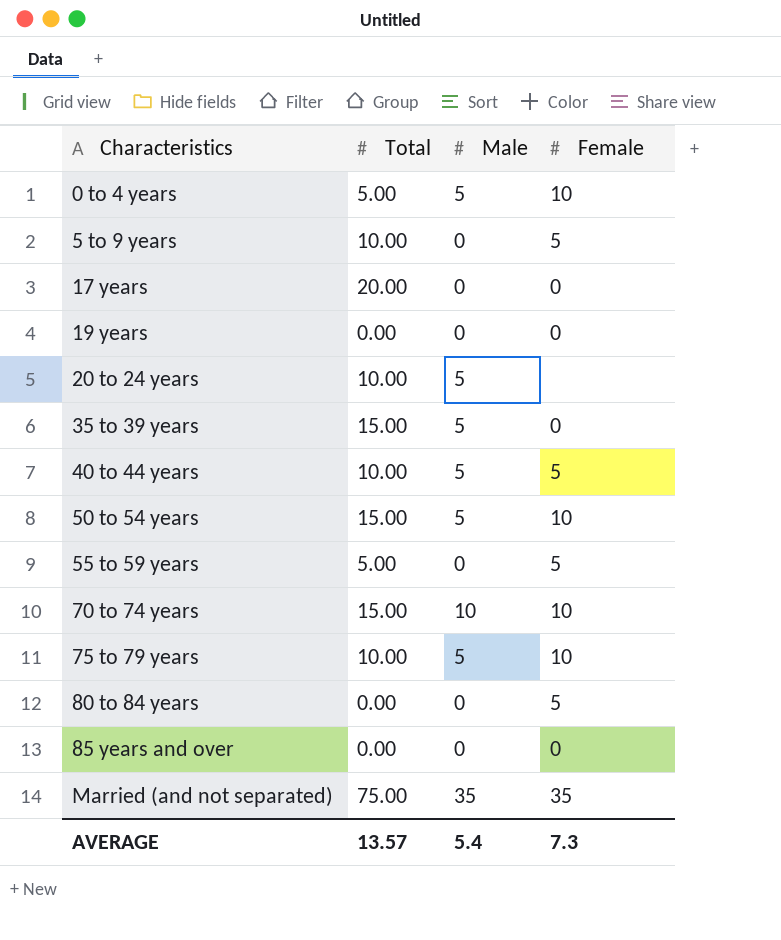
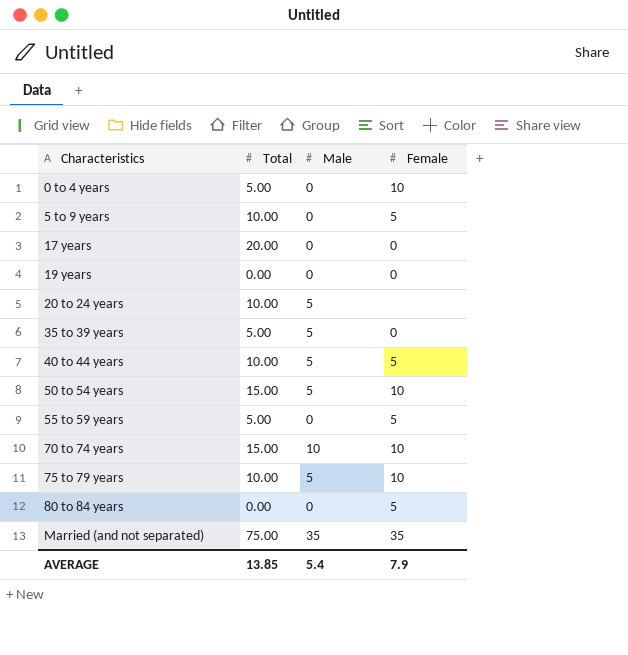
row 85 years and over: 0.00 | 0 | 0 -> none
0 to 4 years | Male: 5 -> 0
35 to 39 years | Total: 15.00 -> 5.00
AVERAGE | Total: 13.57 -> 13.85
AVERAGE | Female: 7.3 -> 7.9

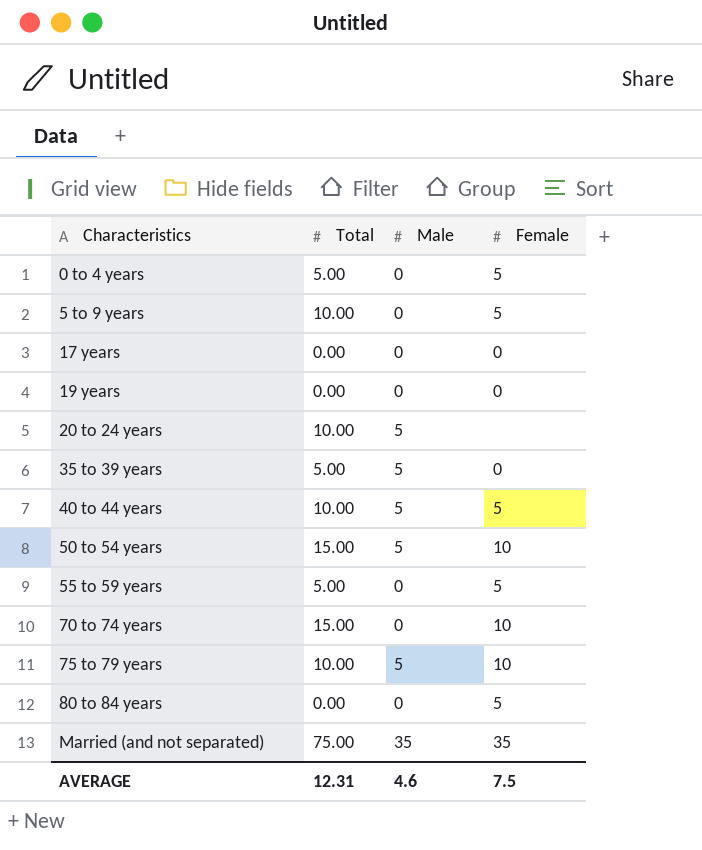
0 to 4 years | Female: 10 -> 5
17 years | Total: 20.00 -> 0.00
70 to 74 years | Male: 10 -> 0
AVERAGE | Total: 13.85 -> 12.31
AVERAGE | Male: 5.4 -> 4.6
AVERAGE | Female: 7.9 -> 7.5

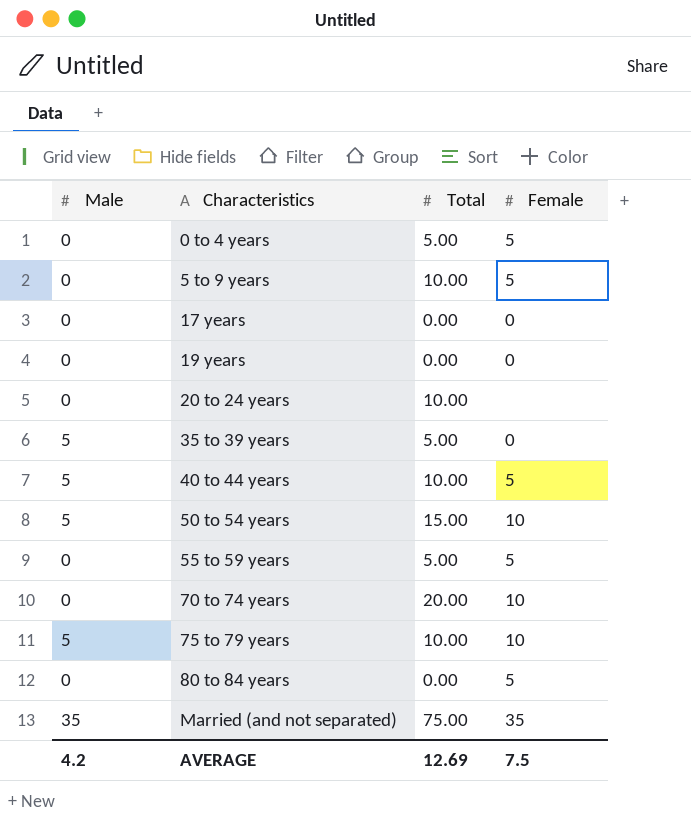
column Male | position: 3 -> 1
20 to 24 years | Male: 5 -> 0
70 to 74 years | Total: 15.00 -> 20.00
AVERAGE | Male: 4.6 -> 4.2
AVERAGE | Total: 12.31 -> 12.69

